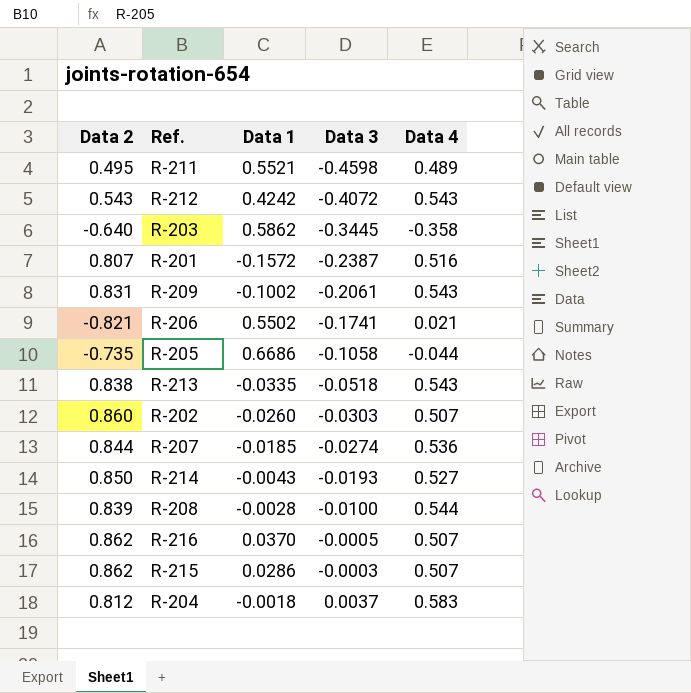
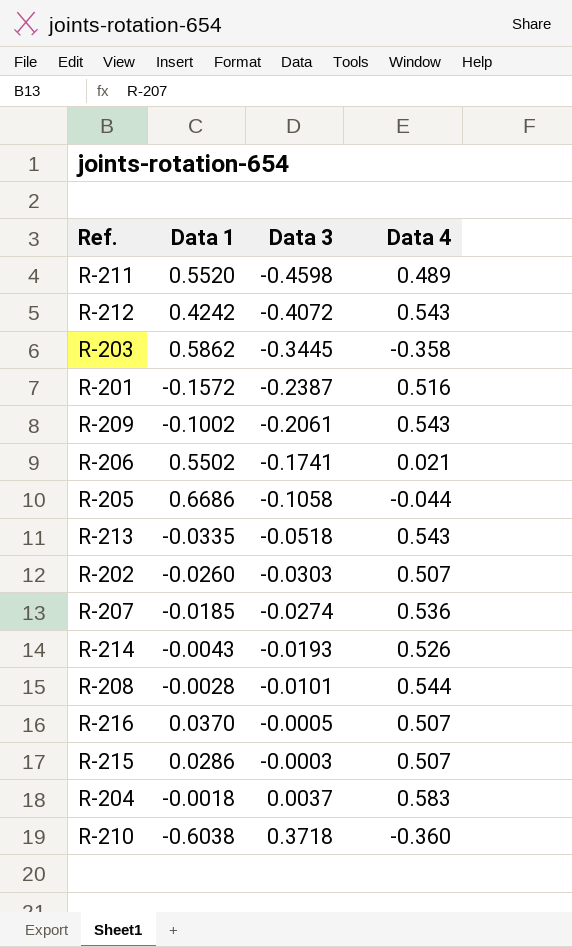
column Data 2 | position: 1 -> none
R-211 | Data 1: 0.5521 -> 0.5520
R-214 | Data 4: 0.527 -> 0.526
R-208 | Data 3: -0.0100 -> -0.0101
row R-210: none -> -0.6038 | 0.3718 | -0.360

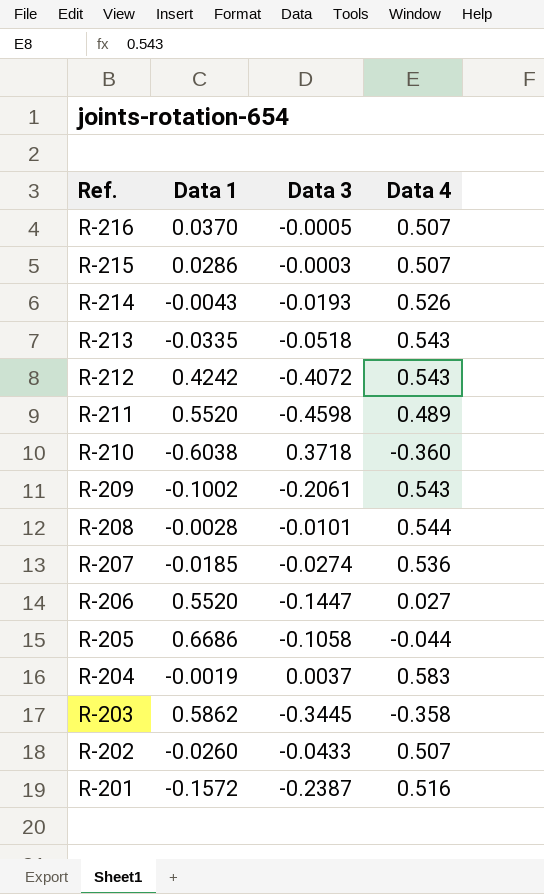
row order: Data 3 ascending -> Ref. descending
R-206 | Data 1: 0.5502 -> 0.5520
R-206 | Data 3: -0.1741 -> -0.1447
R-206 | Data 4: 0.021 -> 0.027
R-204 | Data 1: -0.0018 -> -0.0019
R-202 | Data 3: -0.0303 -> -0.0433

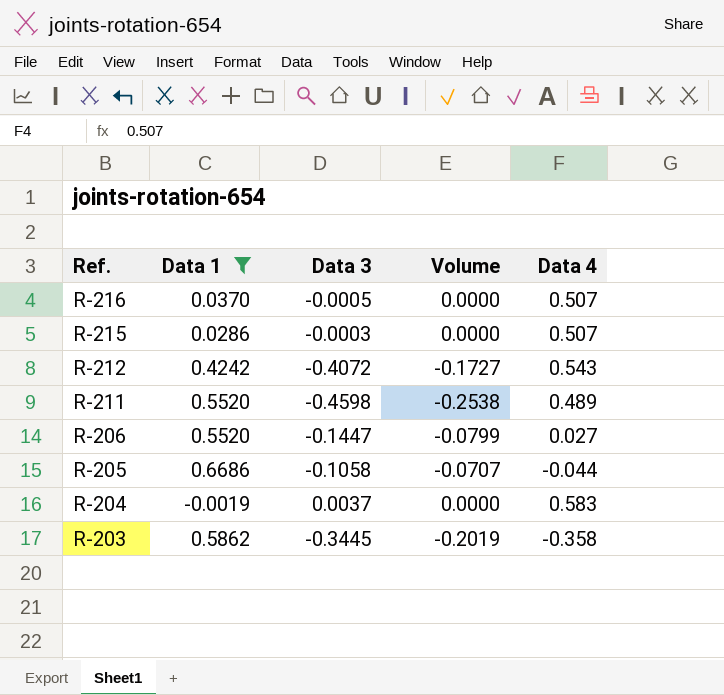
filter: none -> Data 1 >= -0.0019
column Volume | formula: none -> [Data 1] * [Data 3]

